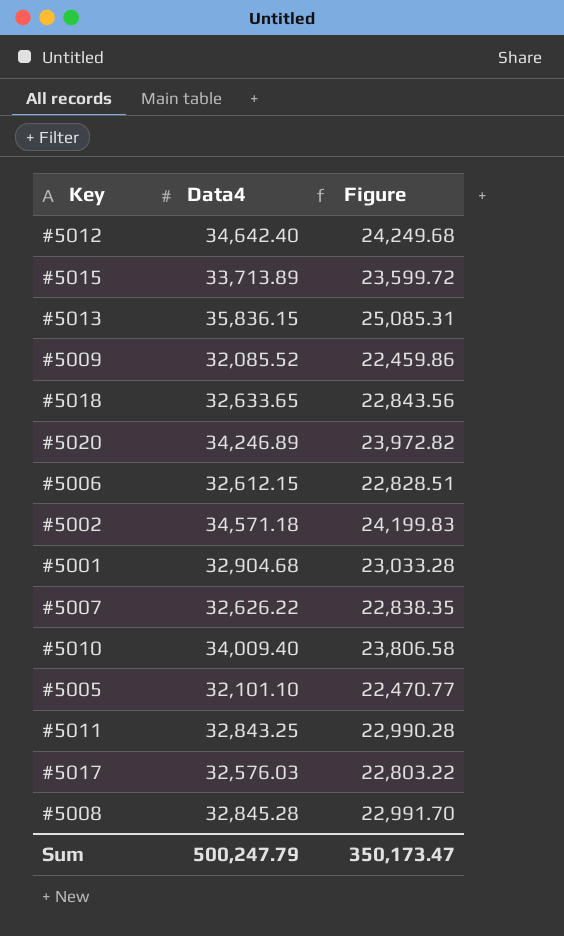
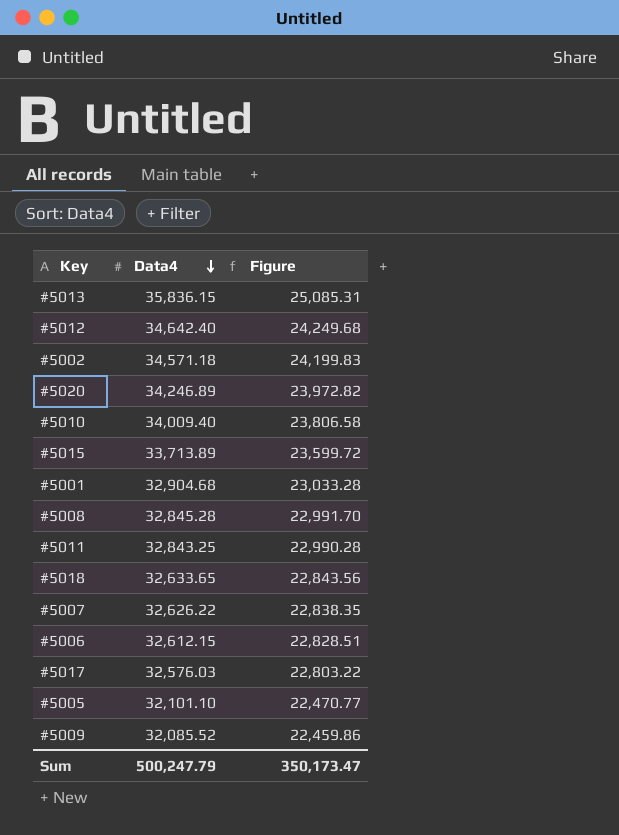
row order: none -> Data4 descending

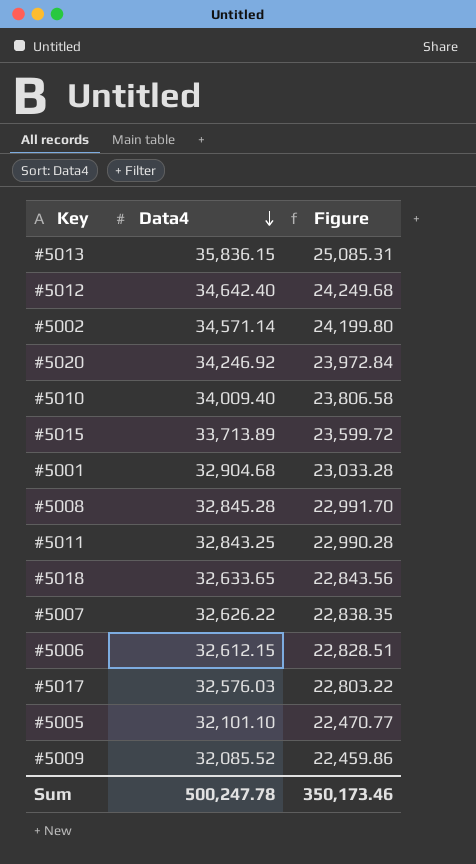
#5002 | Data4: 34,571.18 -> 34,571.14
#5002 | Figure: 24,199.83 -> 24,199.80
#5020 | Data4: 34,246.89 -> 34,246.92
#5020 | Figure: 23,972.82 -> 23,972.84
Sum | Data4: 500,247.79 -> 500,247.78
Sum | Figure: 350,173.47 -> 350,173.46

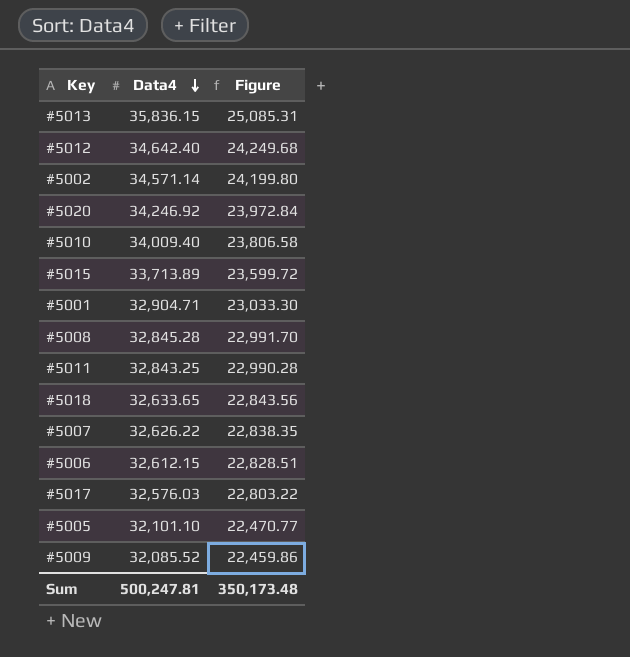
#5001 | Data4: 32,904.68 -> 32,904.71
#5001 | Figure: 23,033.28 -> 23,033.30
Sum | Data4: 500,247.78 -> 500,247.81
Sum | Figure: 350,173.46 -> 350,173.48

